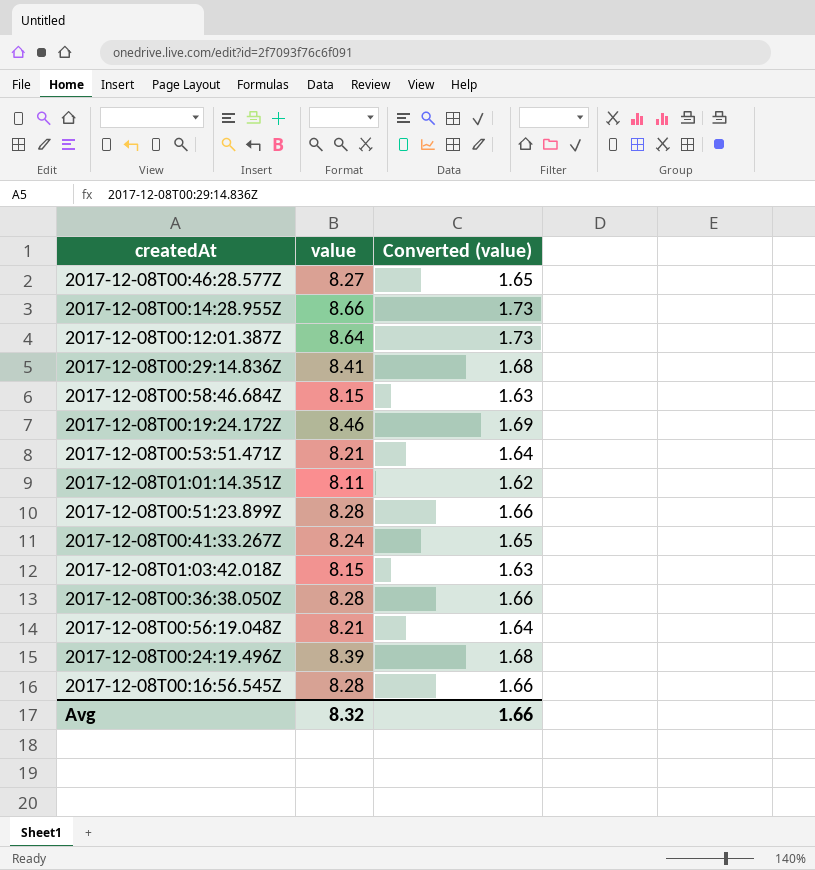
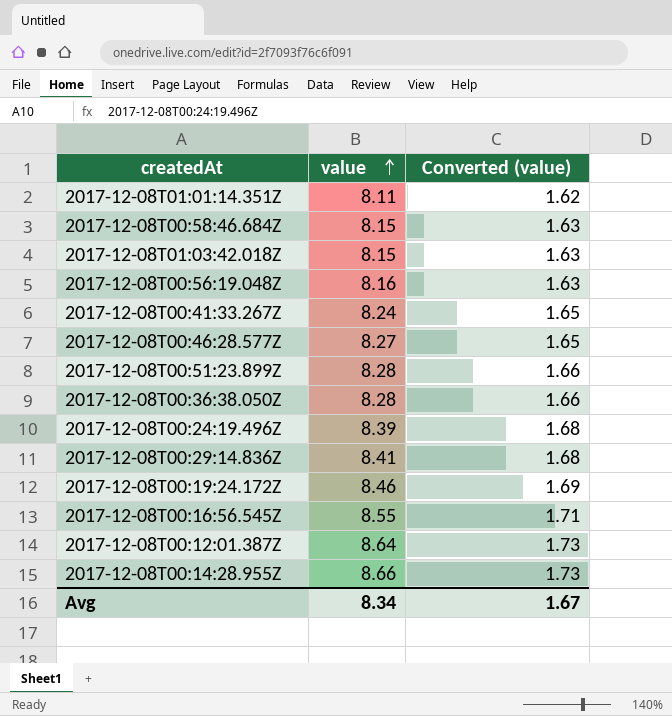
row order: none -> value ascending
row 2017-12-08T00:53:51.471Z: 8.21 | 1.64 -> none
2017-12-08T00:56:19.048Z | value: 8.21 -> 8.16
2017-12-08T00:56:19.048Z | Converted (value): 1.64 -> 1.63
2017-12-08T00:16:56.545Z | value: 8.28 -> 8.55
2017-12-08T00:16:56.545Z | Converted (value): 1.66 -> 1.71
Avg | value: 8.32 -> 8.34
Avg | Converted (value): 1.66 -> 1.67

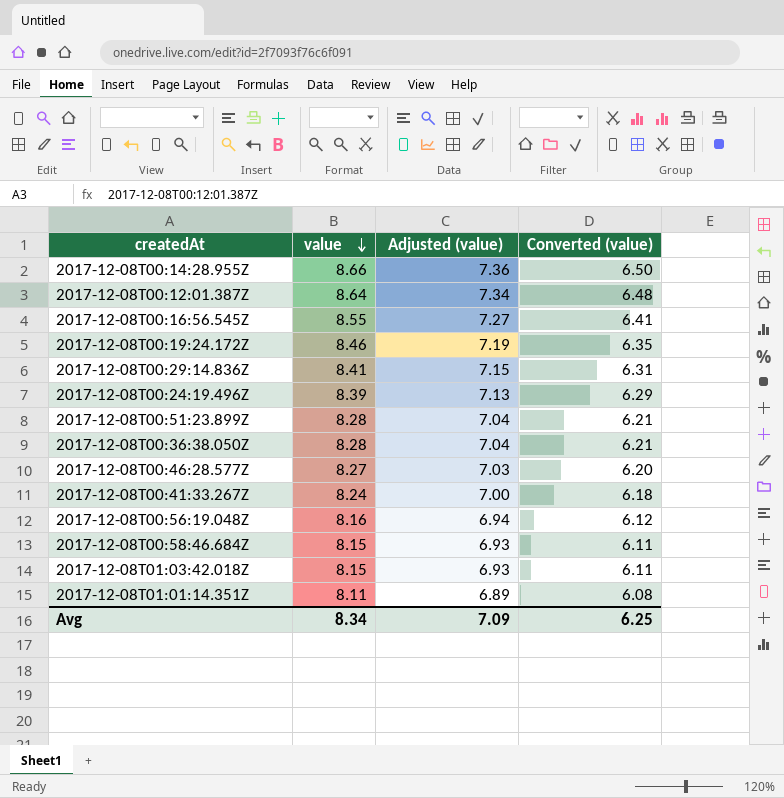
row order: value ascending -> value descending
column Adjusted (value) | formula: none -> [value] * 0.85
column Converted (value) | formula: [value] * 0.2 -> [value] * 0.75
Avg | Converted (value): 1.67 -> 6.25

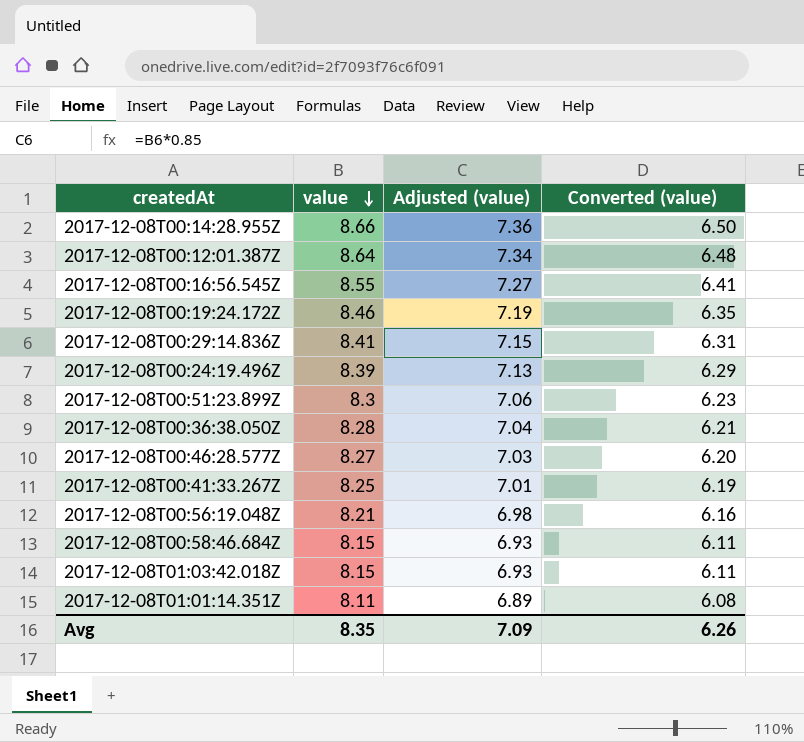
2017-12-08T00:51:23.899Z | value: 8.28 -> 8.3
2017-12-08T00:51:23.899Z | Adjusted (value): 7.04 -> 7.06
2017-12-08T00:51:23.899Z | Converted (value): 6.21 -> 6.23
2017-12-08T00:41:33.267Z | value: 8.24 -> 8.25
2017-12-08T00:41:33.267Z | Adjusted (value): 7.00 -> 7.01
2017-12-08T00:41:33.267Z | Converted (value): 6.18 -> 6.19
2017-12-08T00:56:19.048Z | value: 8.16 -> 8.21
2017-12-08T00:56:19.048Z | Adjusted (value): 6.94 -> 6.98
2017-12-08T00:56:19.048Z | Converted (value): 6.12 -> 6.16
Avg | value: 8.34 -> 8.35
Avg | Converted (value): 6.25 -> 6.26

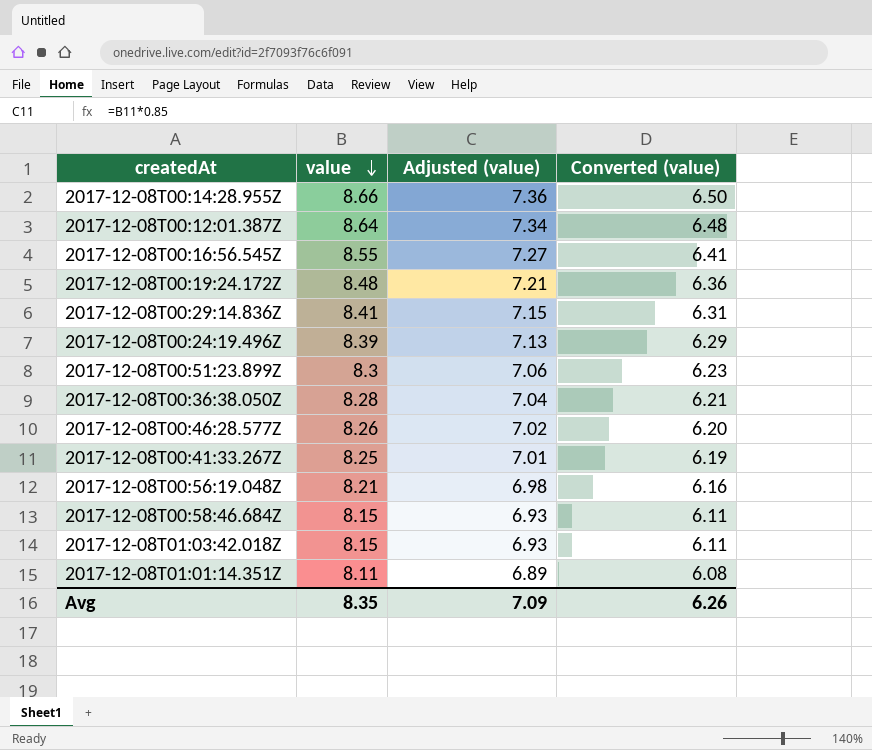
2017-12-08T00:19:24.172Z | value: 8.46 -> 8.48
2017-12-08T00:19:24.172Z | Adjusted (value): 7.19 -> 7.21
2017-12-08T00:19:24.172Z | Converted (value): 6.35 -> 6.36
2017-12-08T00:46:28.577Z | value: 8.27 -> 8.26
2017-12-08T00:46:28.577Z | Adjusted (value): 7.03 -> 7.02

